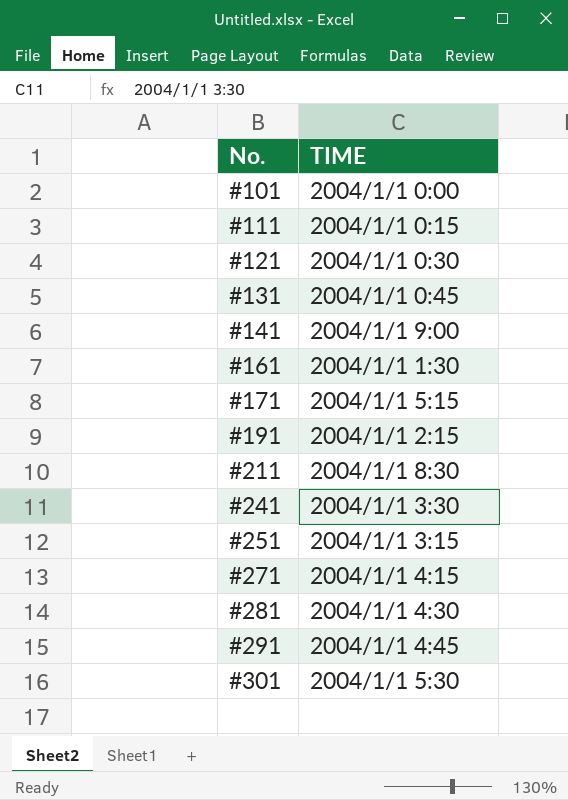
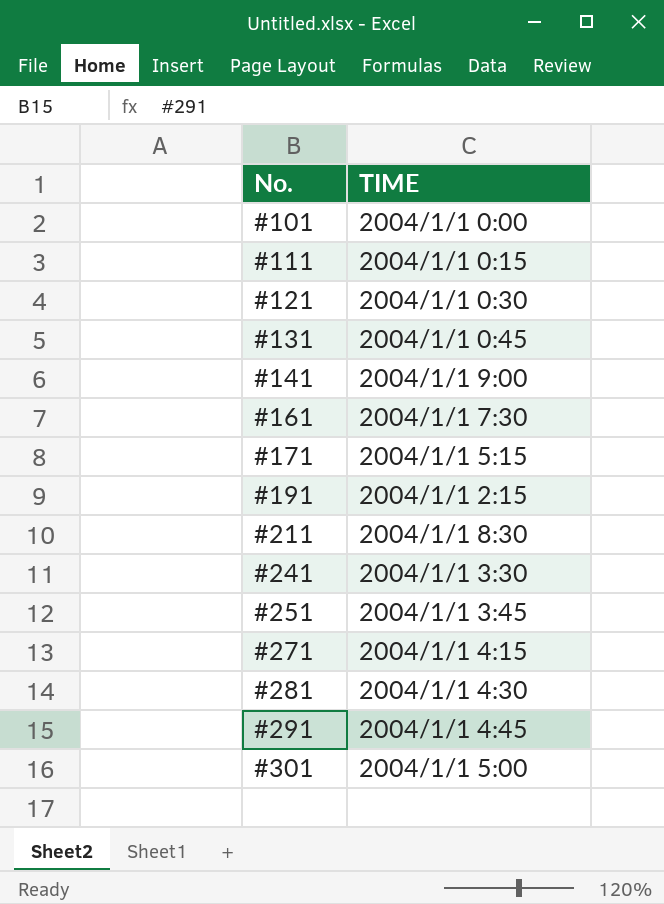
#161 | TIME: 2004/1/1 1:30 -> 2004/1/1 7:30
#251 | TIME: 2004/1/1 3:15 -> 2004/1/1 3:45
#301 | TIME: 2004/1/1 5:30 -> 2004/1/1 5:00

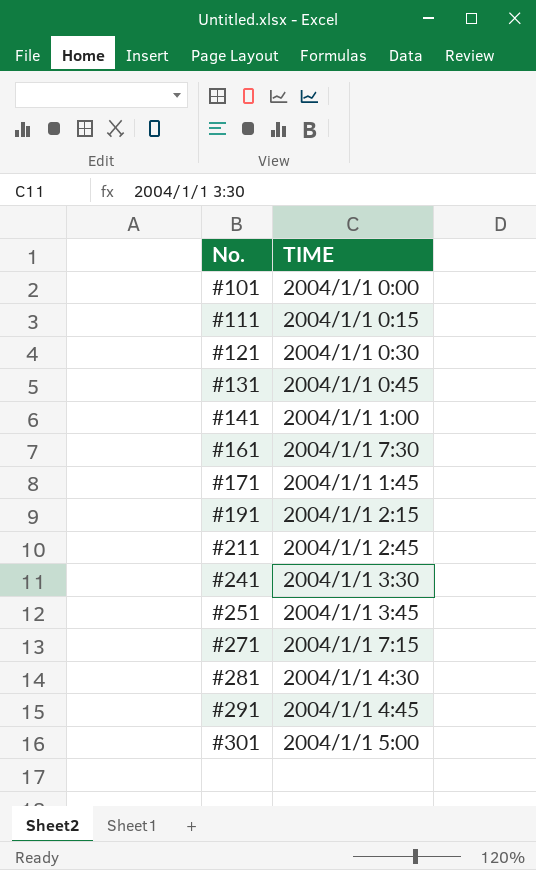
#141 | TIME: 2004/1/1 9:00 -> 2004/1/1 1:00
#171 | TIME: 2004/1/1 5:15 -> 2004/1/1 1:45
#211 | TIME: 2004/1/1 8:30 -> 2004/1/1 2:45
#271 | TIME: 2004/1/1 4:15 -> 2004/1/1 7:15

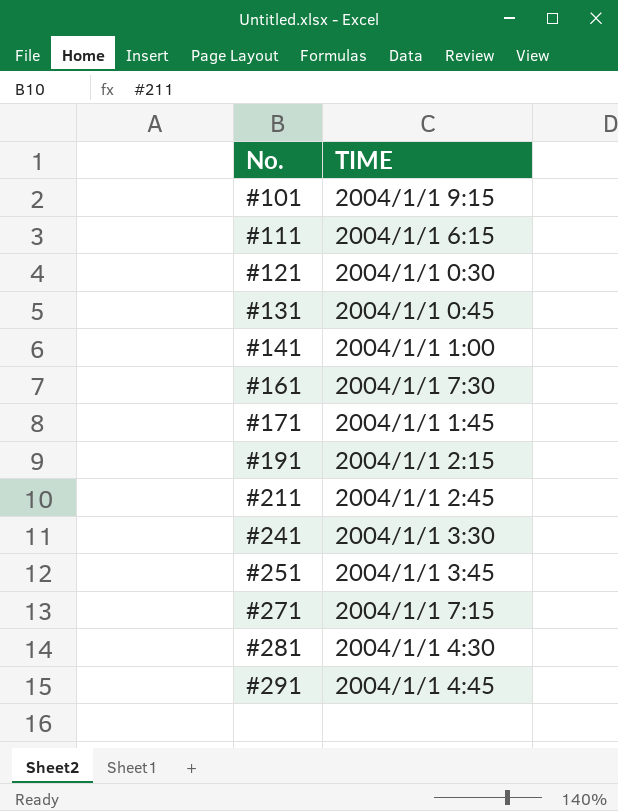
row #301: 2004/1/1 5:00 -> none
#101 | TIME: 2004/1/1 0:00 -> 2004/1/1 9:15
#111 | TIME: 2004/1/1 0:15 -> 2004/1/1 6:15

